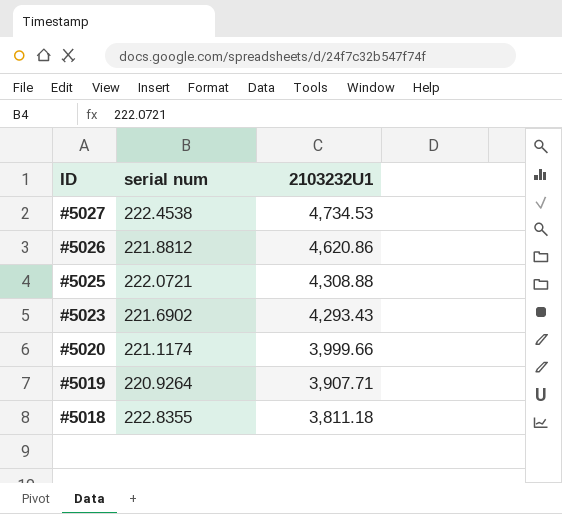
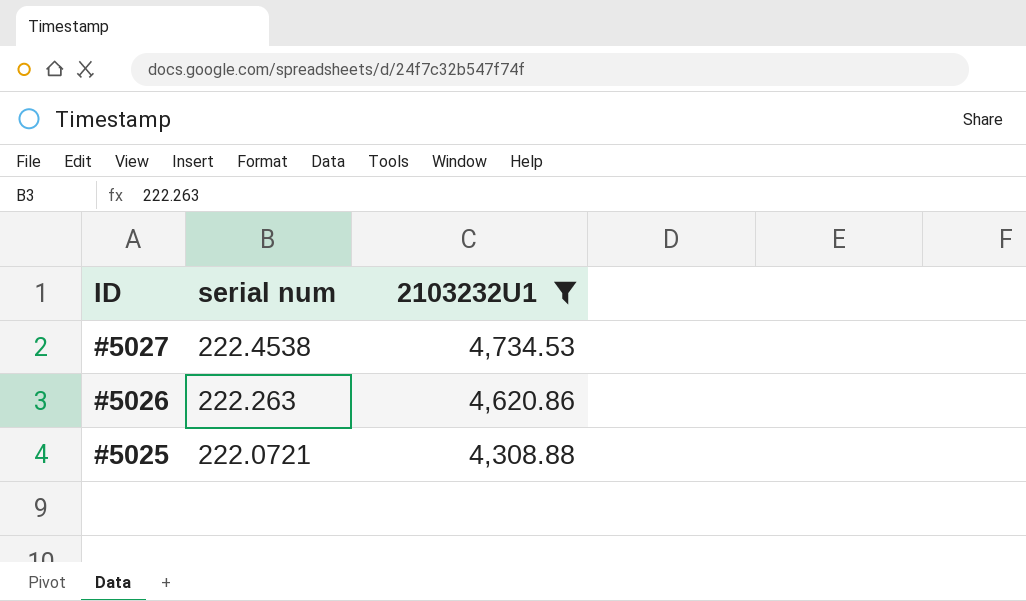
filter: none -> 2103232U1 >= 4,308.88
#5026 | serial num: 221.8812 -> 222.263

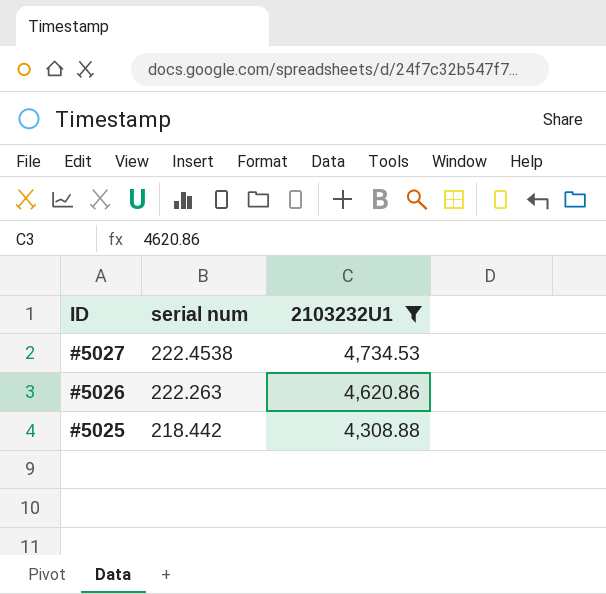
#5025 | serial num: 222.0721 -> 218.442

